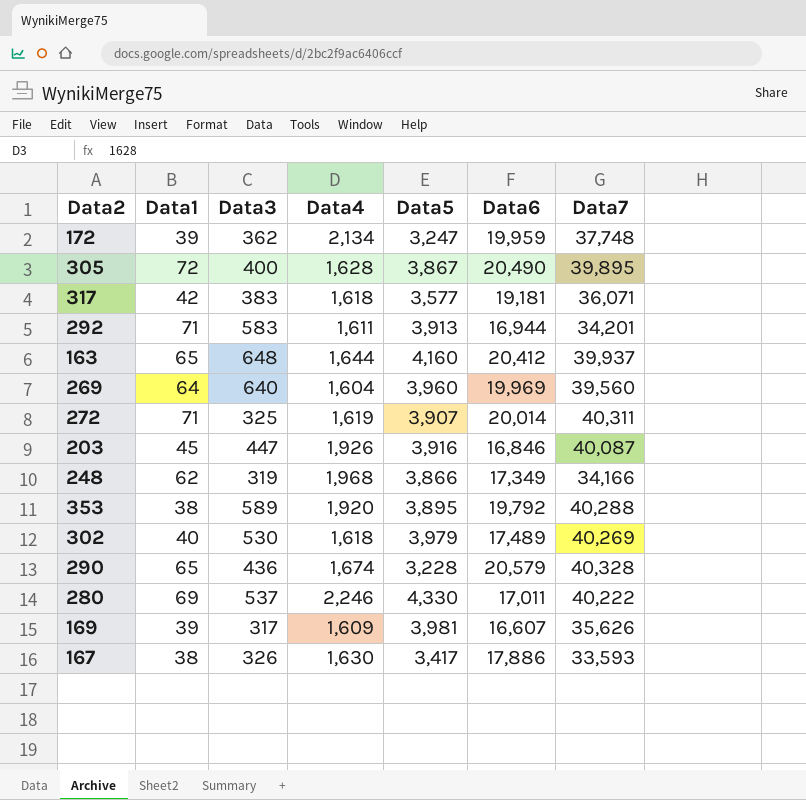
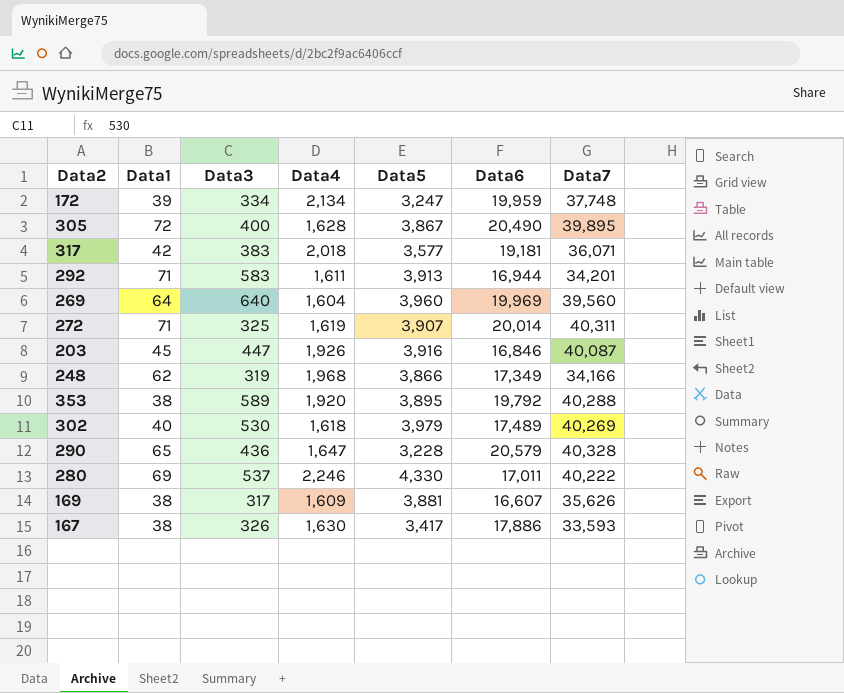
row 163: 65 | 648 | 1,644 | 4,160 | 20,412 | 39,937 -> none
172 | Data3: 362 -> 334
317 | Data4: 1,618 -> 2,018
290 | Data4: 1,674 -> 1,647
169 | Data1: 39 -> 38
169 | Data5: 3,981 -> 3,881

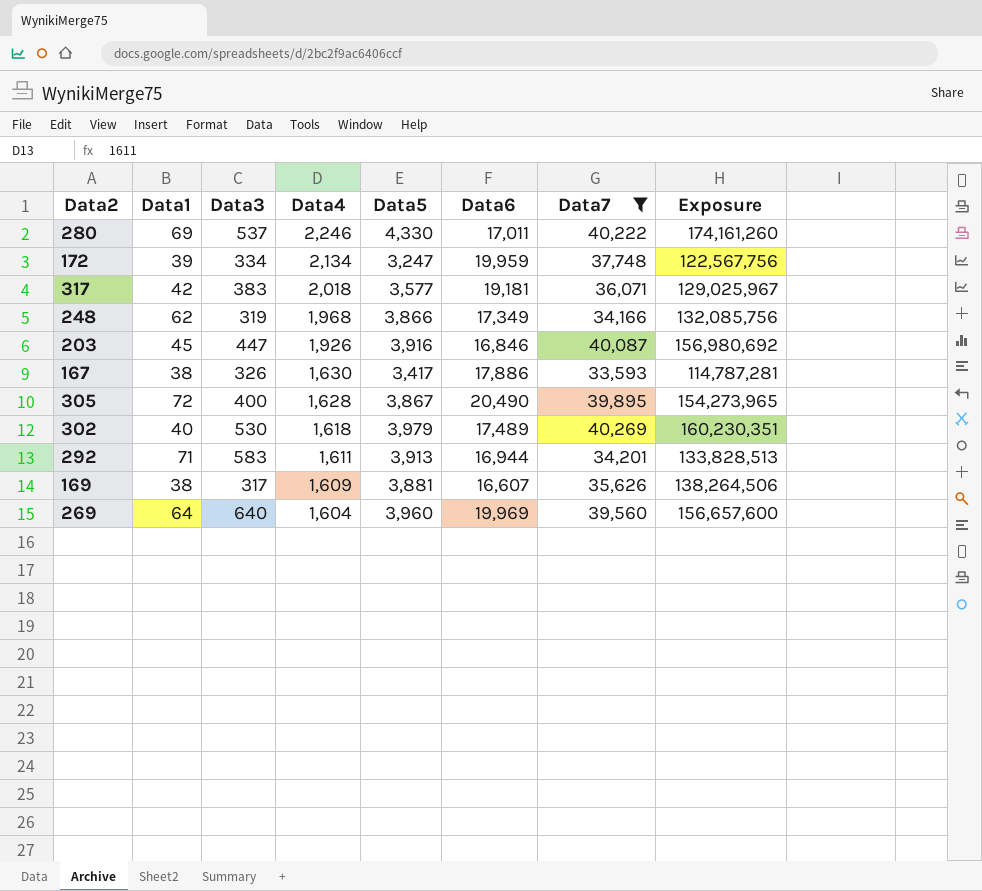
filter: none -> Data7 <= 40,269
row order: none -> Data4 descending
column Exposure | formula: none -> [Data5] * [Data7]

